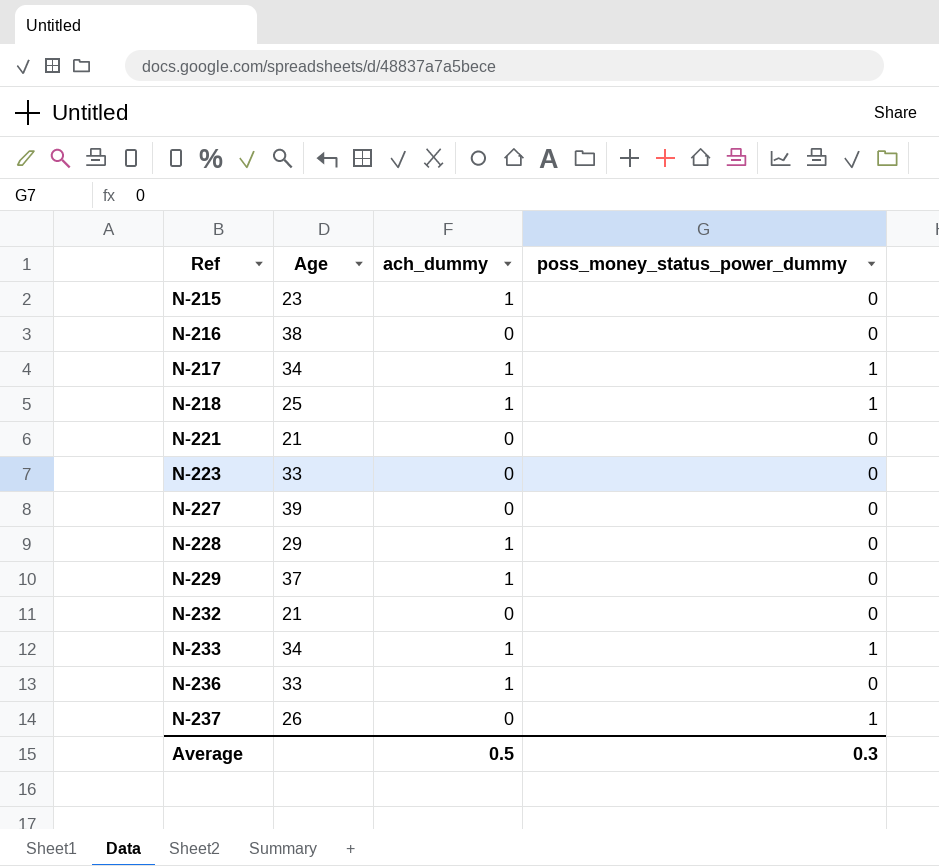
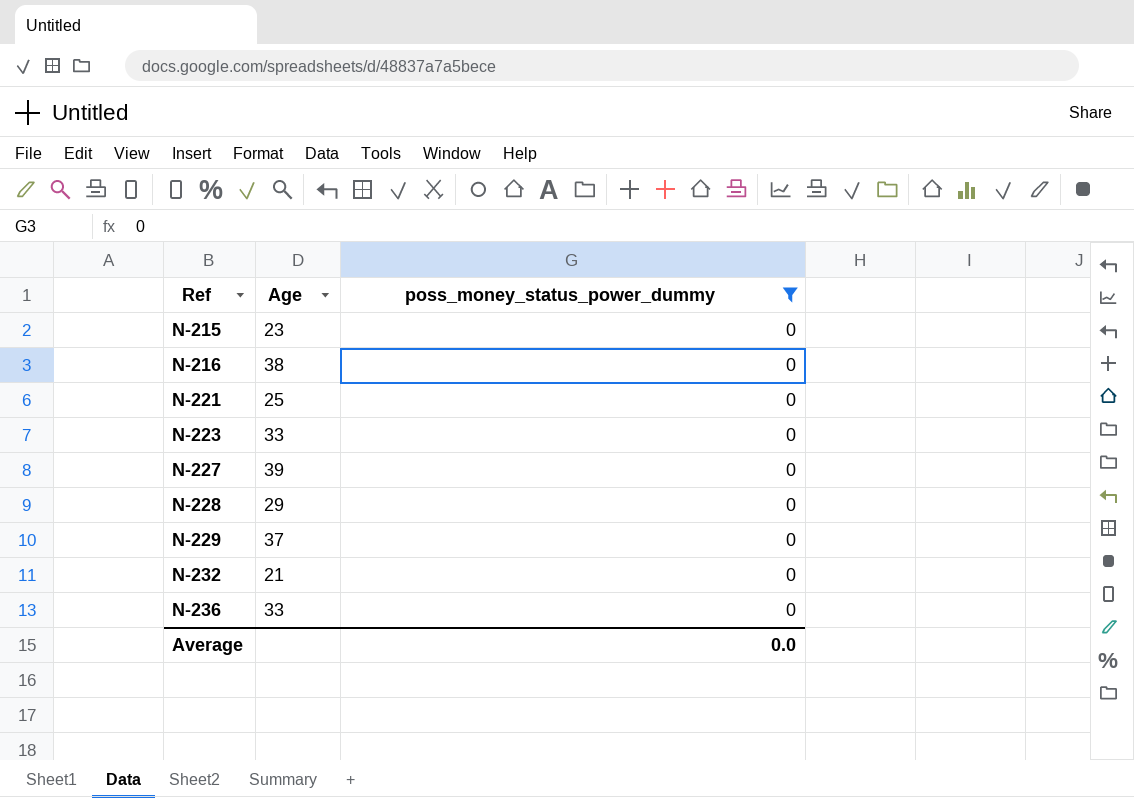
filter: none -> poss_money_status_power_dummy = 0
column ach_dummy | position: 3 -> none
N-221 | Age: 21 -> 25
Average | poss_money_status_power_dummy: 0.3 -> 0.0

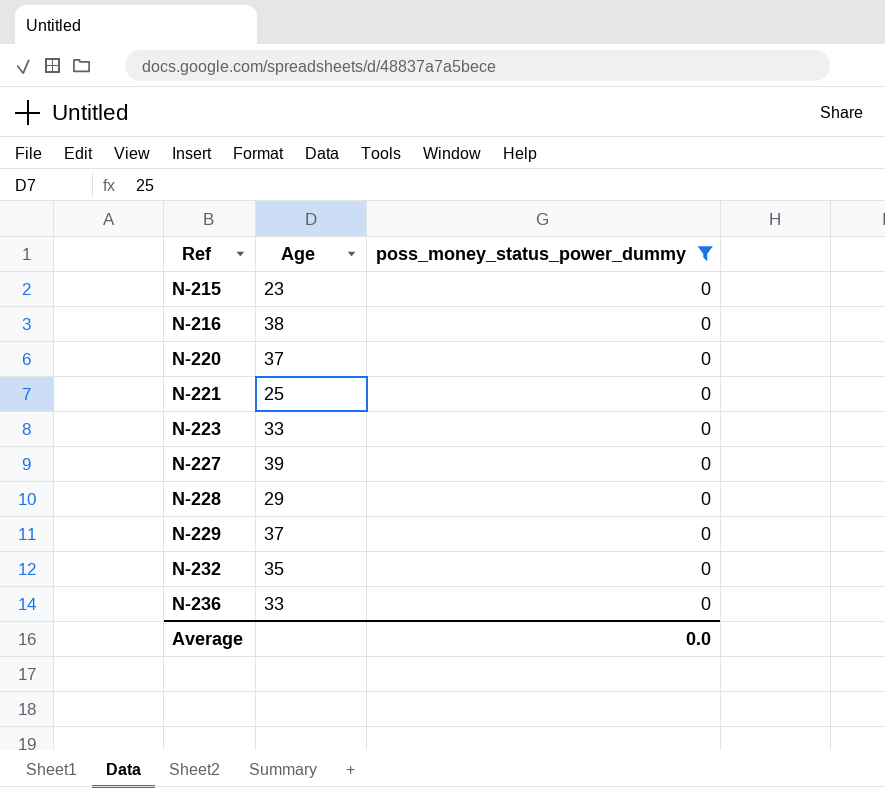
row N-220: none -> 37 | 0
N-232 | Age: 21 -> 35

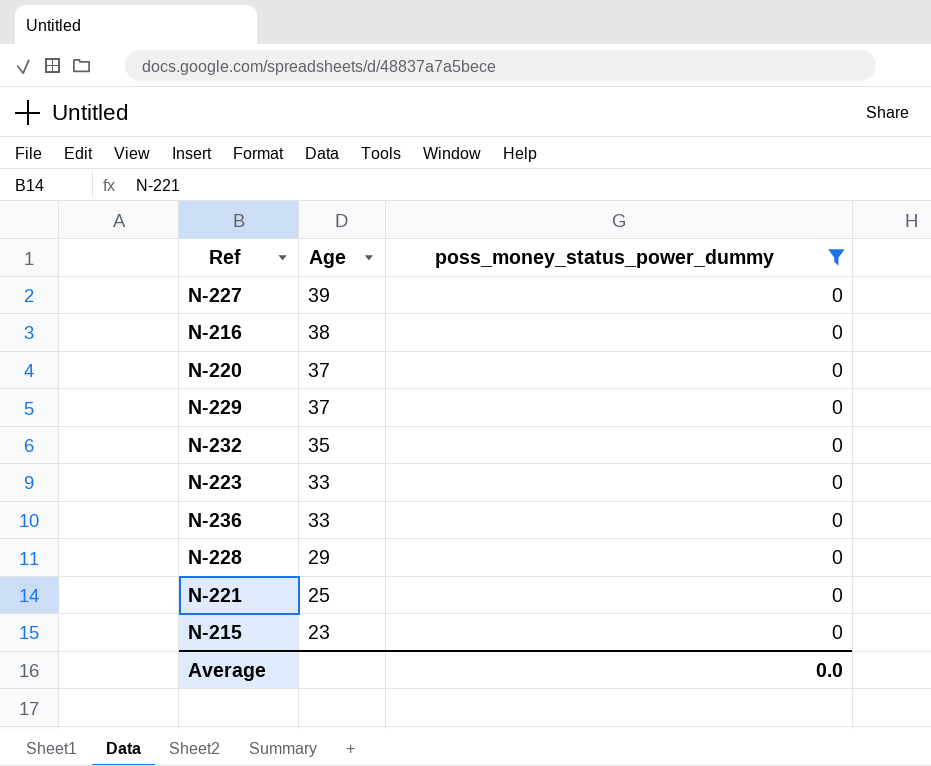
row order: Ref ascending -> Age descending

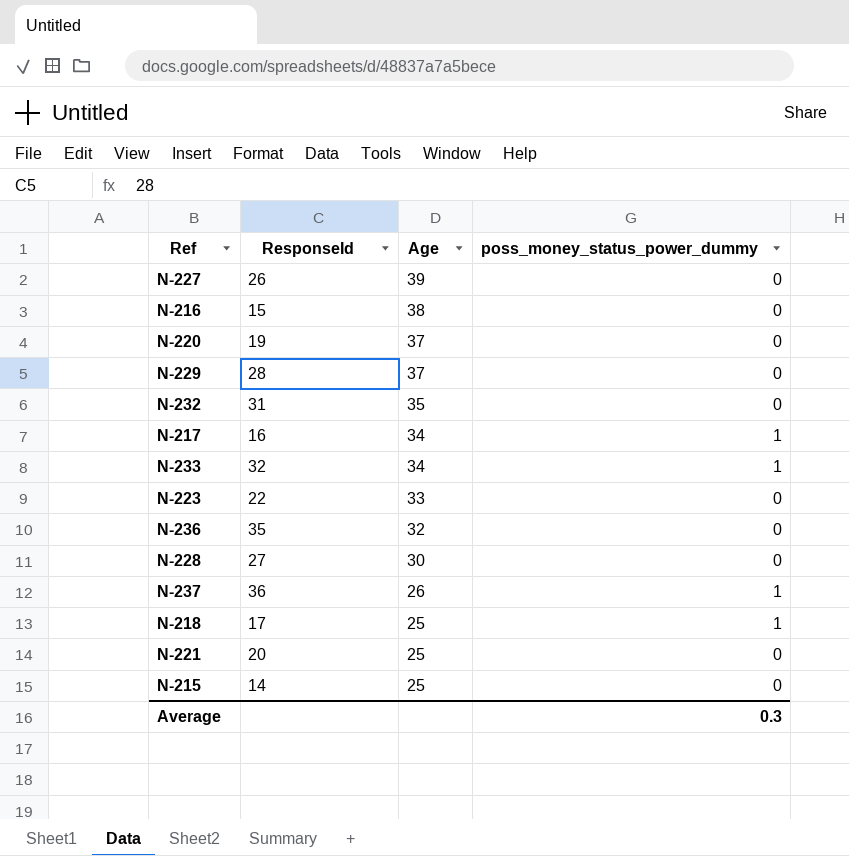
filter: poss_money_status_power_dummy = 0 -> none
column ResponseId | position: none -> 2
N-236 | Age: 33 -> 32
N-228 | Age: 29 -> 30
N-215 | Age: 23 -> 25
Average | poss_money_status_power_dummy: 0.0 -> 0.3

